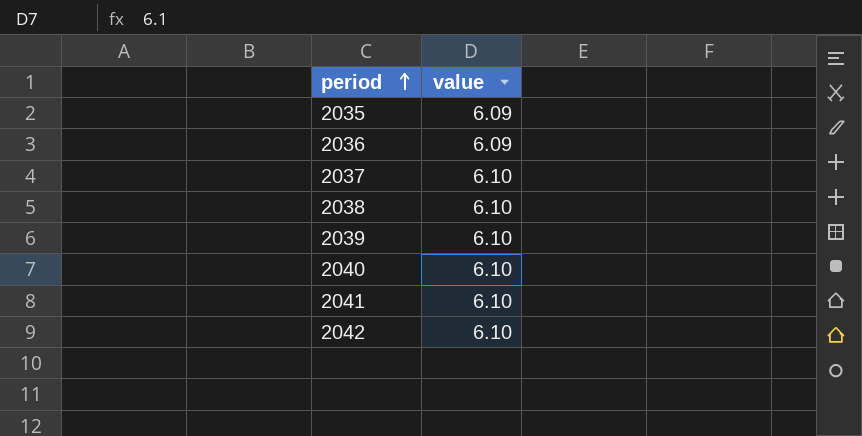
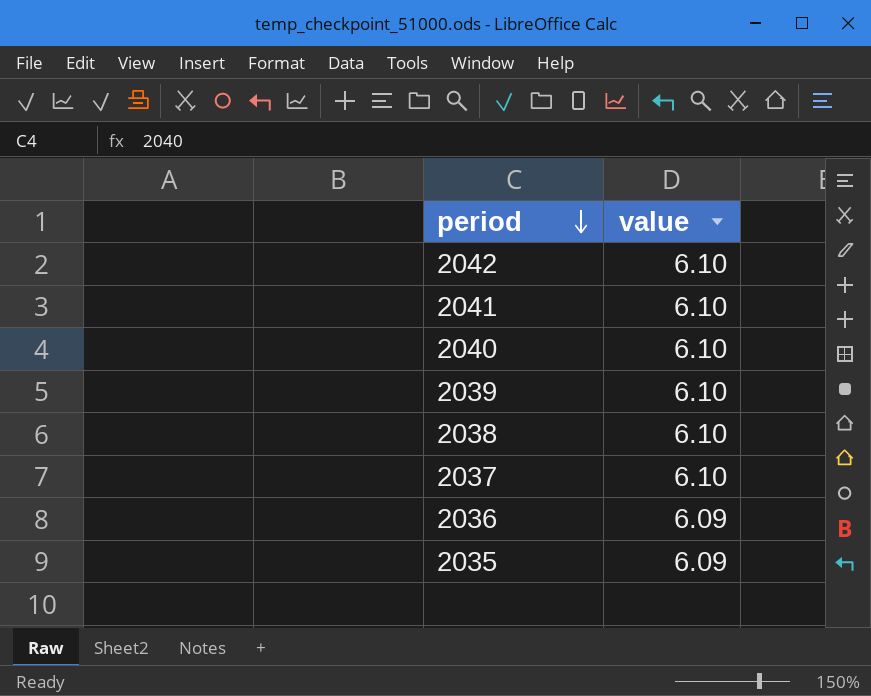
row order: period ascending -> period descending

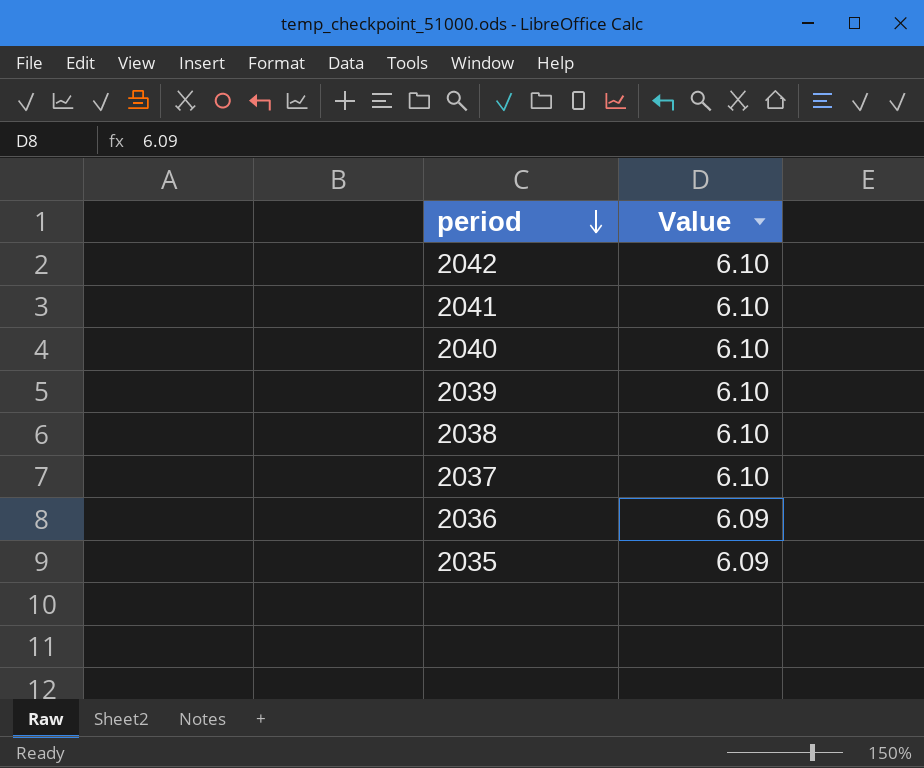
column name: value -> Value

